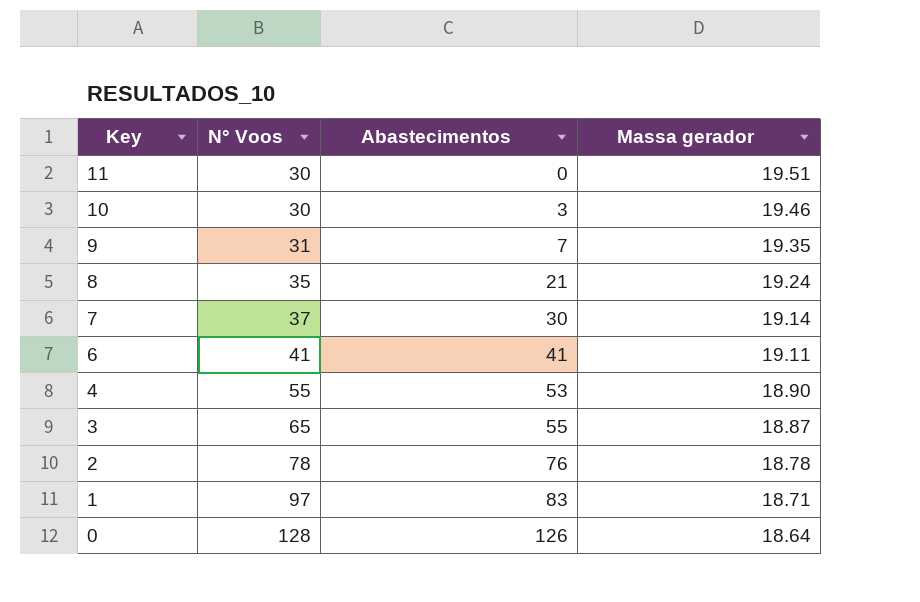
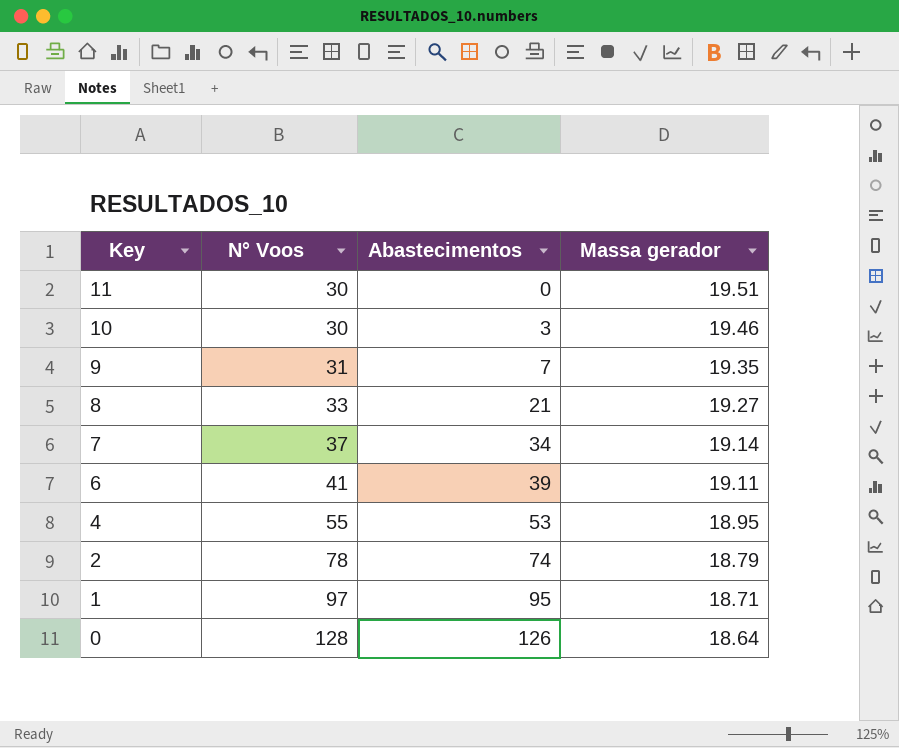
row 3: 65 | 55 | 18.87 -> none
8 | N° Voos: 35 -> 33
8 | Massa gerador: 19.24 -> 19.27
7 | Abastecimentos: 30 -> 34
6 | Abastecimentos: 41 -> 39
4 | Massa gerador: 18.90 -> 18.95
2 | Abastecimentos: 76 -> 74
2 | Massa gerador: 18.78 -> 18.79
1 | Abastecimentos: 83 -> 95

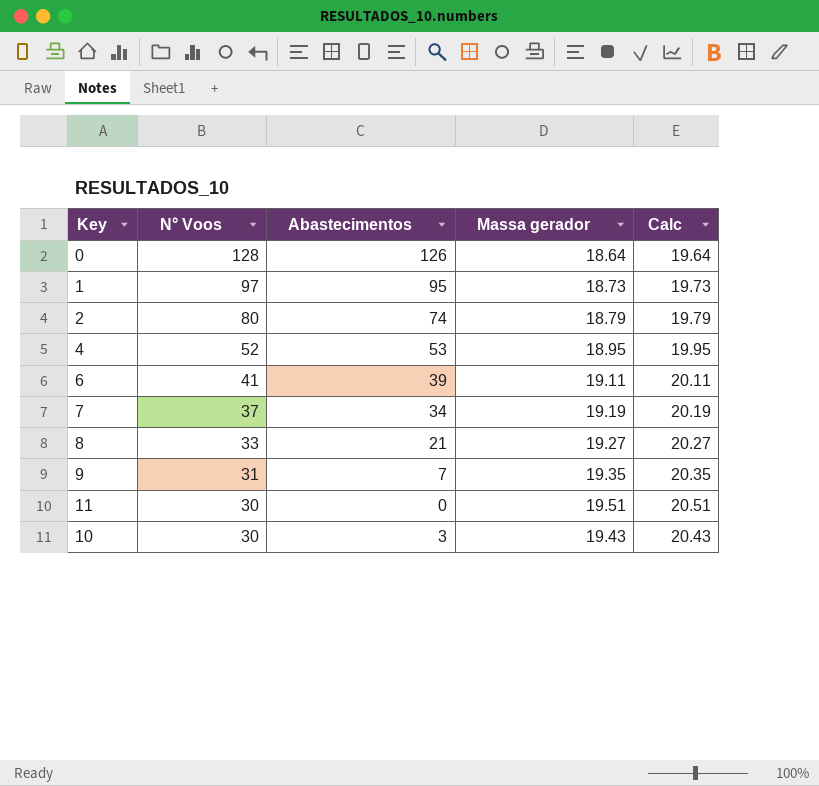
row order: Key descending -> N° Voos descending
column Calc | formula: none -> [Massa gerador] + 1
1 | Massa gerador: 18.71 -> 18.73
2 | N° Voos: 78 -> 80
4 | N° Voos: 55 -> 52
7 | Massa gerador: 19.14 -> 19.19
10 | Massa gerador: 19.46 -> 19.43

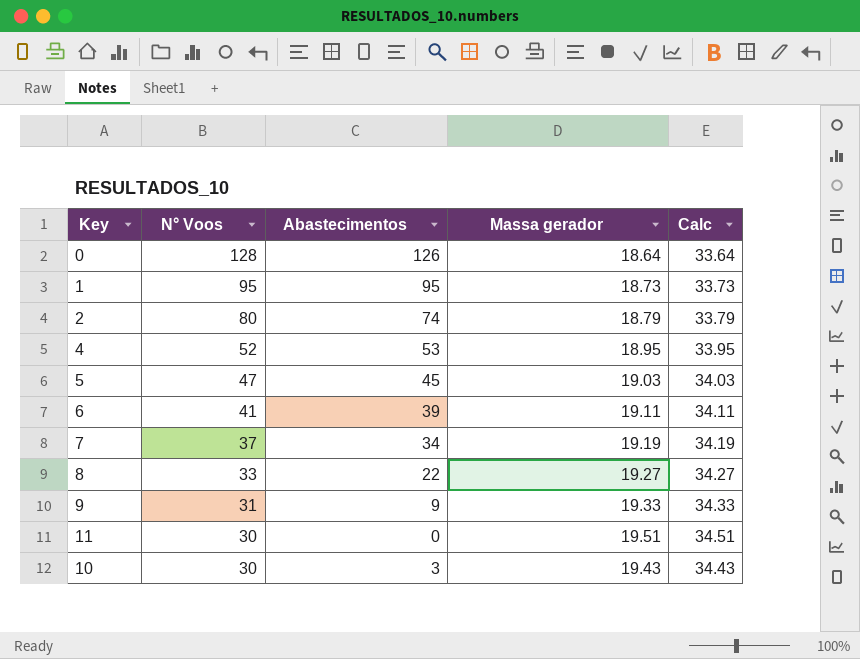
column Calc | formula: [Massa gerador] + 1 -> [Massa gerador] + 15
1 | N° Voos: 97 -> 95
row 5: none -> 47 | 45 | 19.03 | 34.03
8 | Abastecimentos: 21 -> 22
9 | Abastecimentos: 7 -> 9
9 | Massa gerador: 19.35 -> 19.33

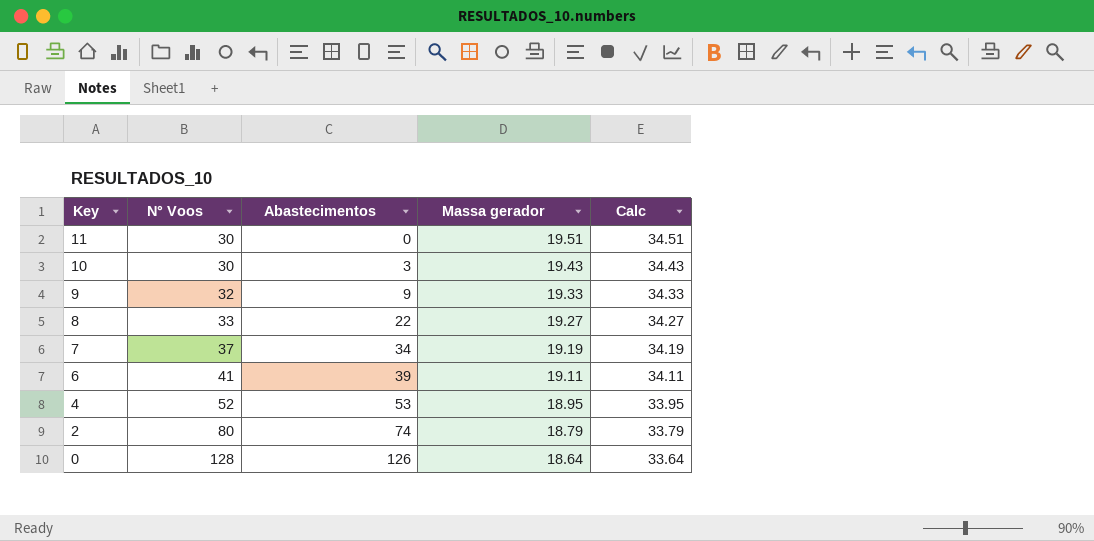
row order: N° Voos descending -> Key descending
row 1: 95 | 95 | 18.73 | 33.73 -> none
row 5: 47 | 45 | 19.03 | 34.03 -> none
9 | N° Voos: 31 -> 32

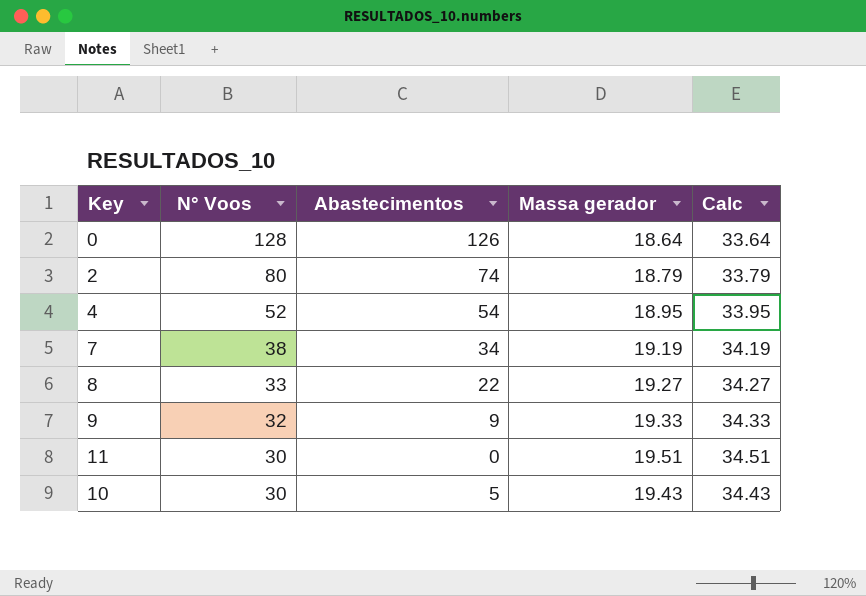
row order: Key descending -> N° Voos descending
row 6: 41 | 39 | 19.11 | 34.11 -> none
4 | Abastecimentos: 53 -> 54
7 | N° Voos: 37 -> 38
10 | Abastecimentos: 3 -> 5

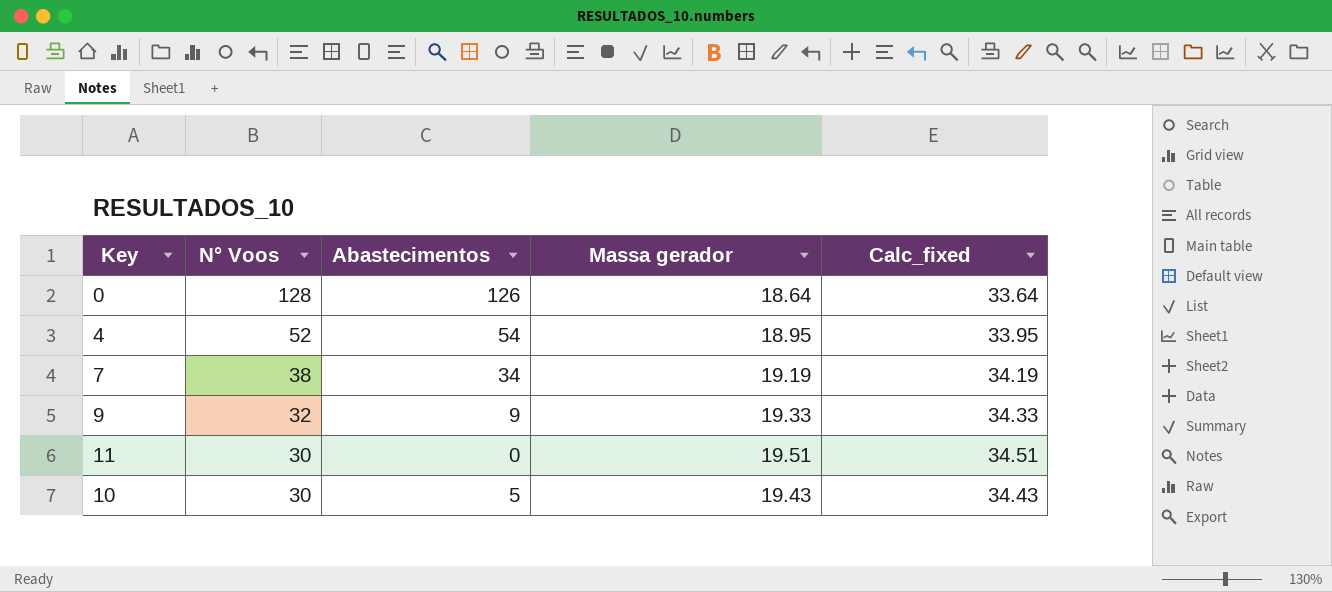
column name: Calc -> Calc_fixed
row 2: 80 | 74 | 18.79 | 33.79 -> none
row 8: 33 | 22 | 19.27 | 34.27 -> none

